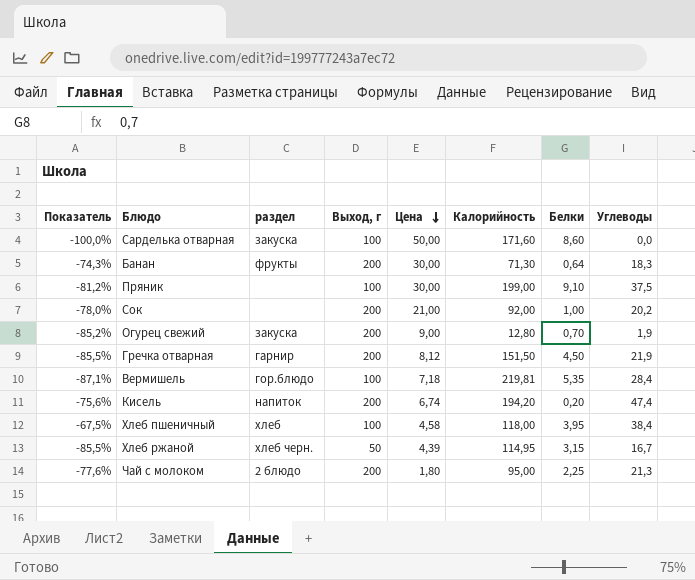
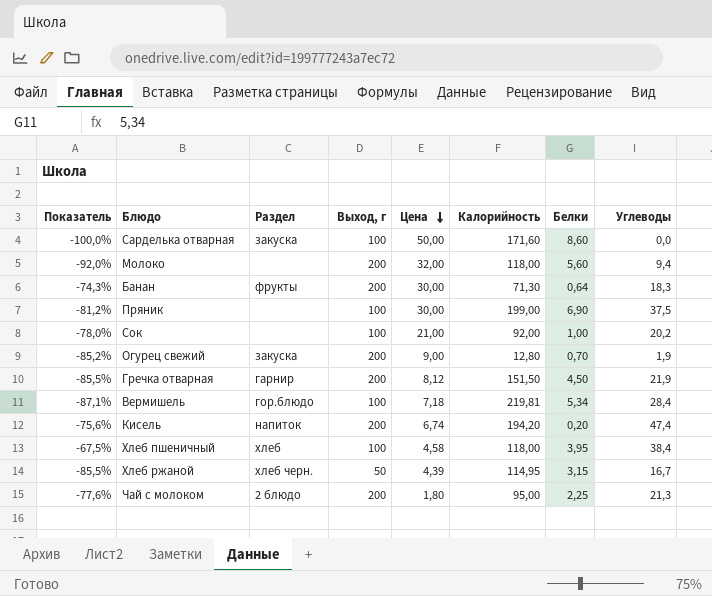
column name: раздел -> Раздел
row Молоко: none -> -92,0% | none | 200 | 32,00 | 118,00 | 5,60 | 9,4
Пряник | Белки: 9,10 -> 6,90
Сок | Выход, г: 200 -> 100
Вермишель | Белки: 5,35 -> 5,34

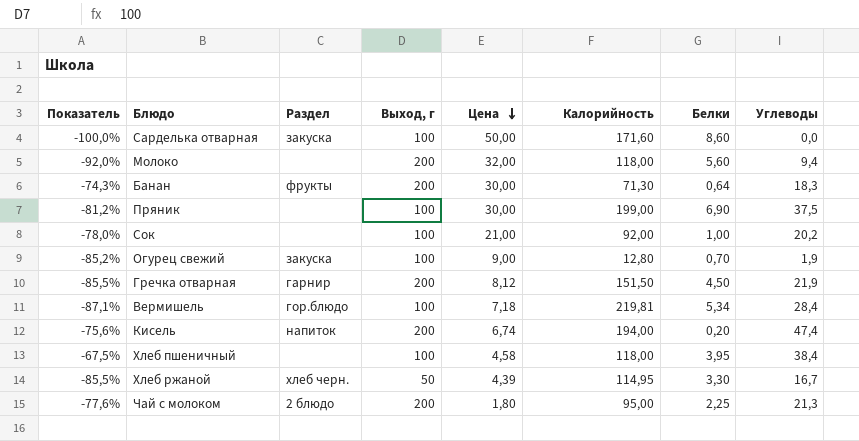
Огурец свежий | Выход, г: 200 -> 100
Кисель | Калорийность: 194,20 -> 194,00
Хлеб пшеничный | Раздел: хлеб -> none
Хлеб ржаной | Белки: 3,15 -> 3,30

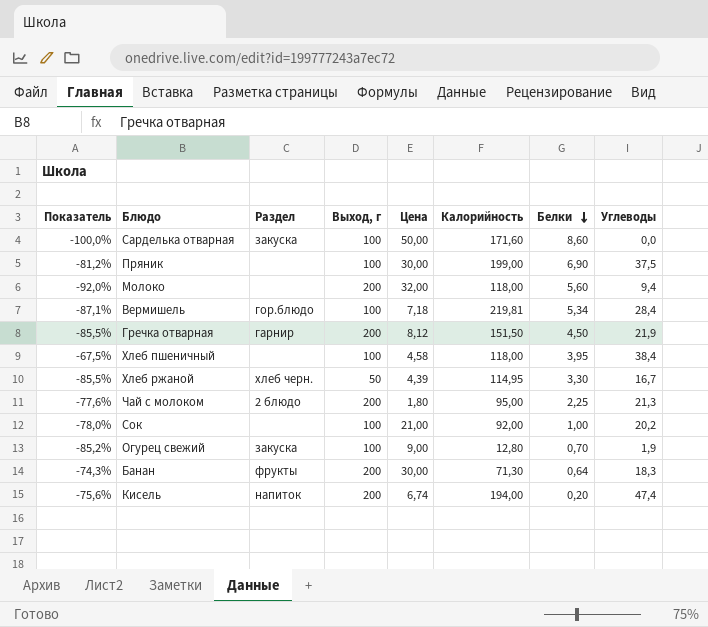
row order: Цена descending -> Белки descending

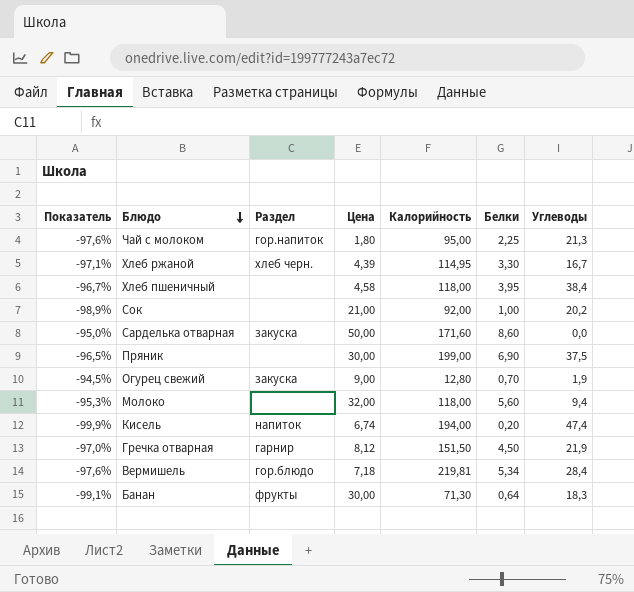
row order: Белки descending -> Блюдо descending
column Выход, г | position: 4 -> none
column Показатель | formula: ([Углеводы] - [Калорийность]) / [Калорийность] -> ([Белки] - [Калорийность]) / [Калорийность]
Чай с молоком | Раздел: 2 блюдо -> гор.напиток

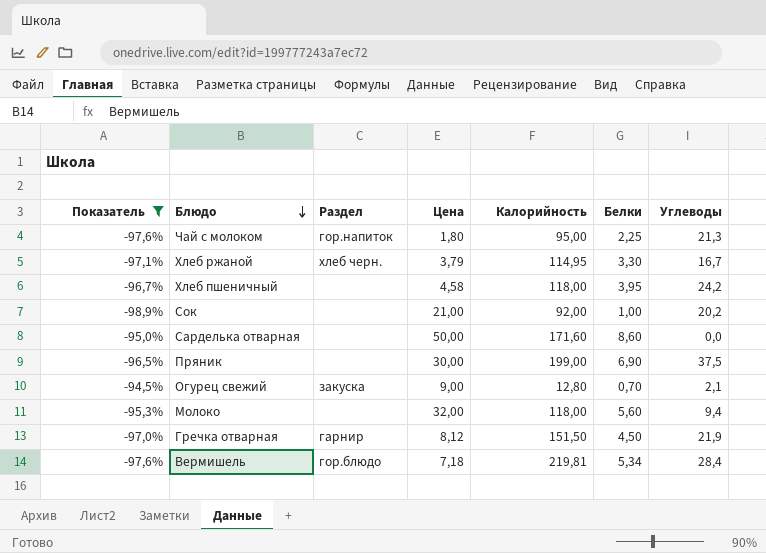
filter: none -> Показатель >= -98,9%
Хлеб ржаной | Цена: 4,39 -> 3,79
Хлеб пшеничный | Углеводы: 38,4 -> 24,2
Сарделька отварная | Раздел: закуска -> none
Огурец свежий | Углеводы: 1,9 -> 2,1

